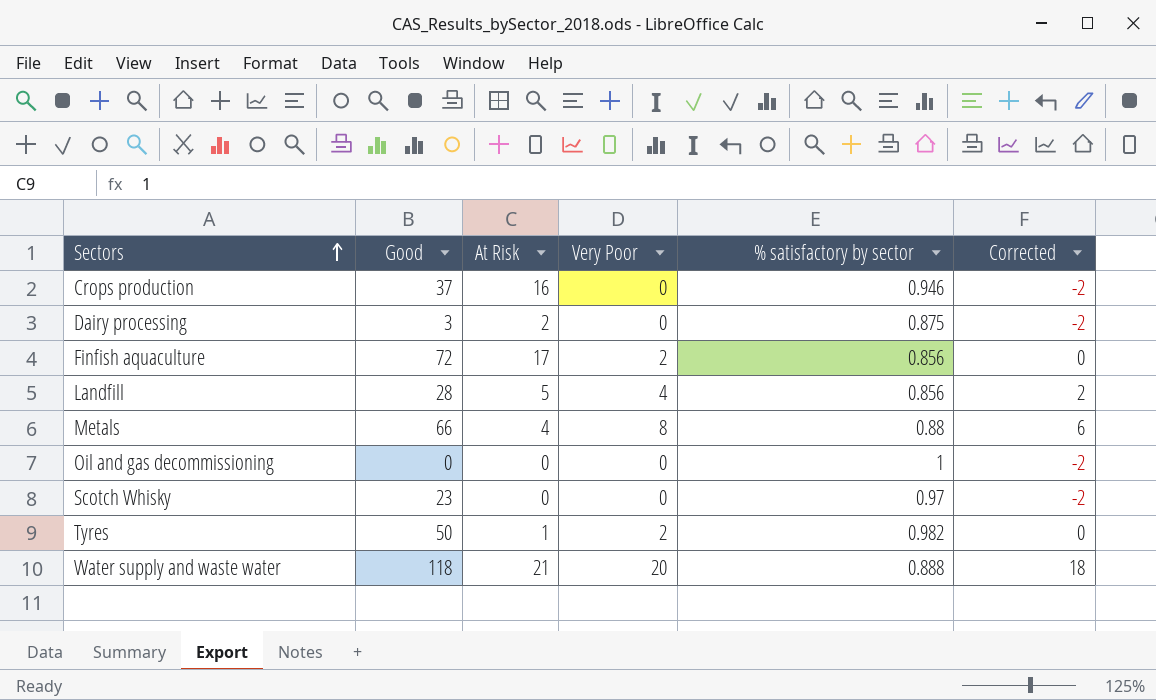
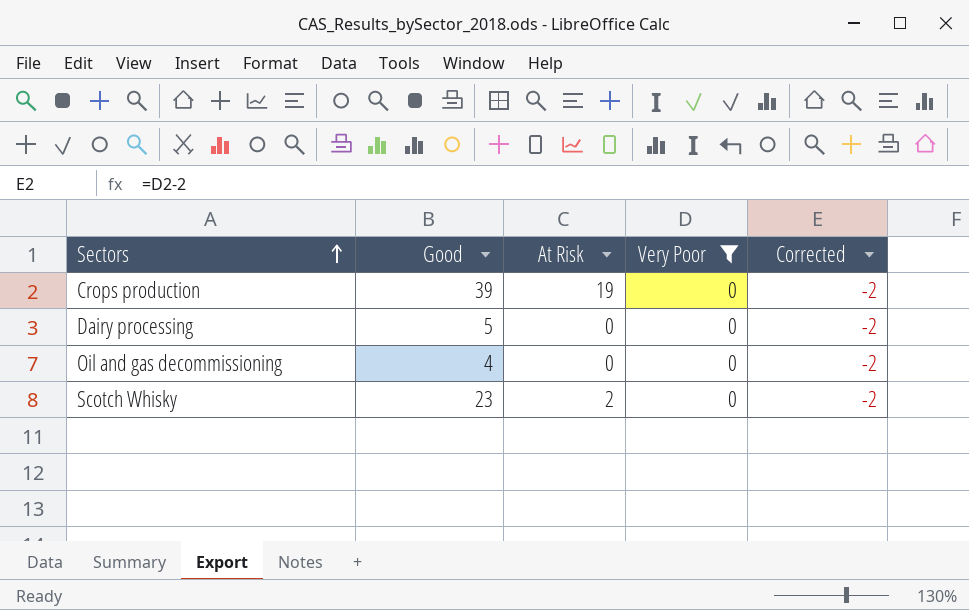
filter: none -> Very Poor = 0
column % satisfactory by sector | position: 5 -> none
Crops production | Good: 37 -> 39
Crops production | At Risk: 16 -> 19
Dairy processing | Good: 3 -> 5
Dairy processing | At Risk: 2 -> 0
Oil and gas decommissioning | Good: 0 -> 4
Scotch Whisky | At Risk: 0 -> 2

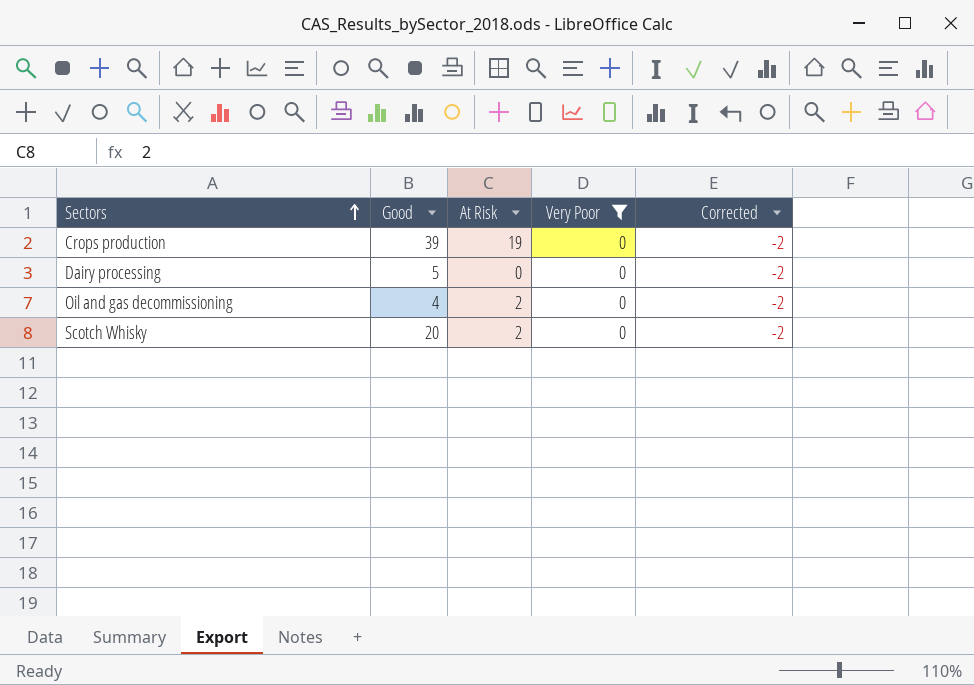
Oil and gas decommissioning | At Risk: 0 -> 2
Scotch Whisky | Good: 23 -> 20

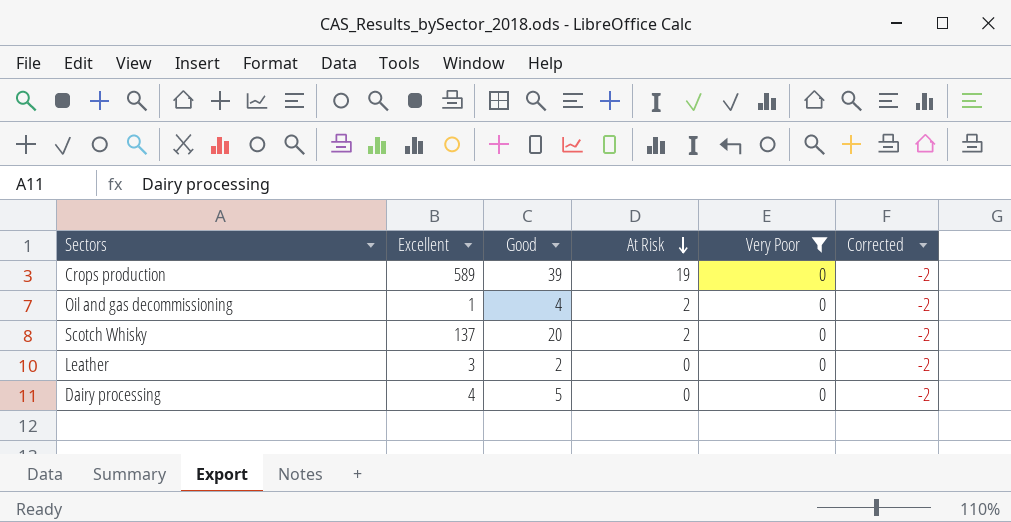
row order: Sectors ascending -> At Risk descending
column Excellent | position: none -> 2
row Leather: none -> 3 | 2 | 0 | 0 | -2

